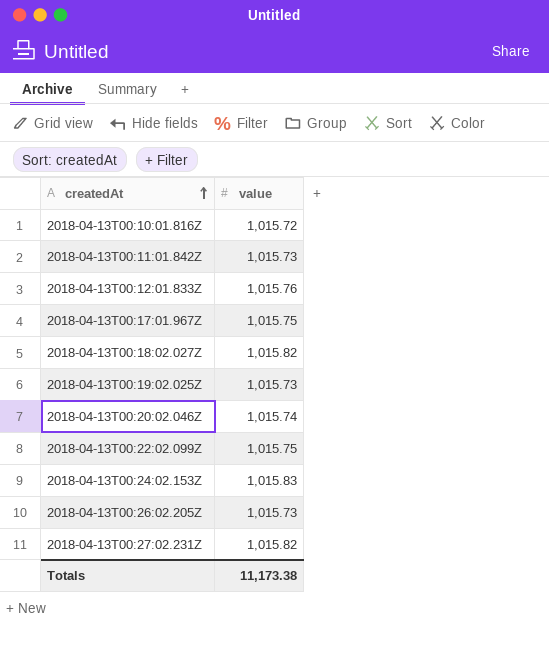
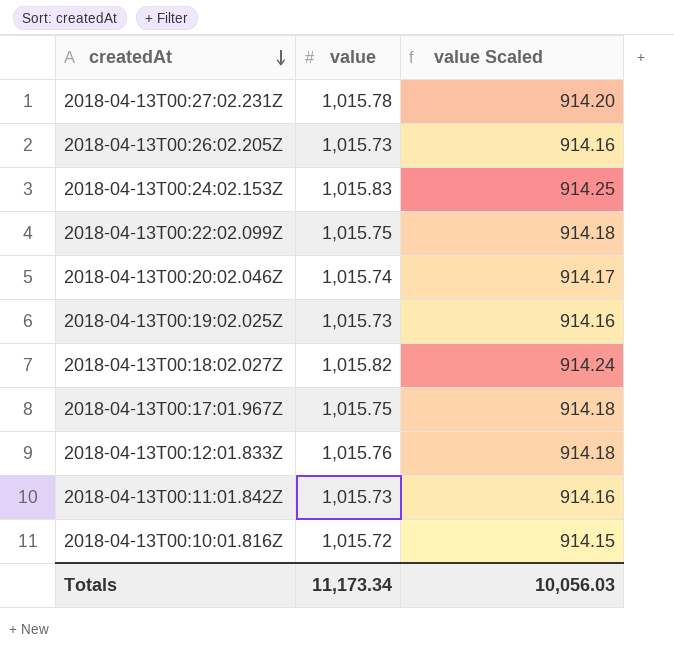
row order: createdAt ascending -> createdAt descending
column value Scaled | formula: none -> [value] * 0.9
2018-04-13T00:27:02.231Z | value: 1,015.82 -> 1,015.78
Totals | value: 11,173.38 -> 11,173.34

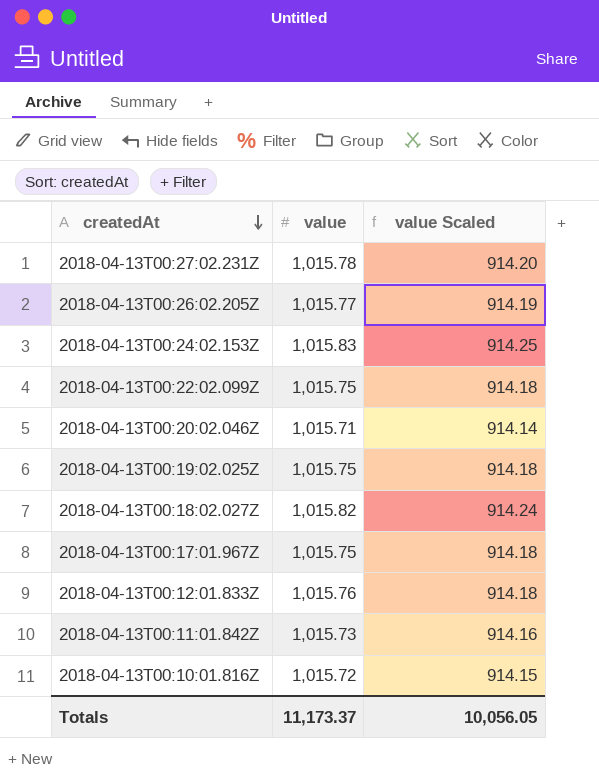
2018-04-13T00:26:02.205Z | value: 1,015.73 -> 1,015.77
2018-04-13T00:26:02.205Z | value Scaled: 914.16 -> 914.19
2018-04-13T00:20:02.046Z | value: 1,015.74 -> 1,015.71
2018-04-13T00:20:02.046Z | value Scaled: 914.17 -> 914.14
2018-04-13T00:19:02.025Z | value: 1,015.73 -> 1,015.75
2018-04-13T00:19:02.025Z | value Scaled: 914.16 -> 914.18
Totals | value: 11,173.34 -> 11,173.37
Totals | value Scaled: 10,056.03 -> 10,056.05

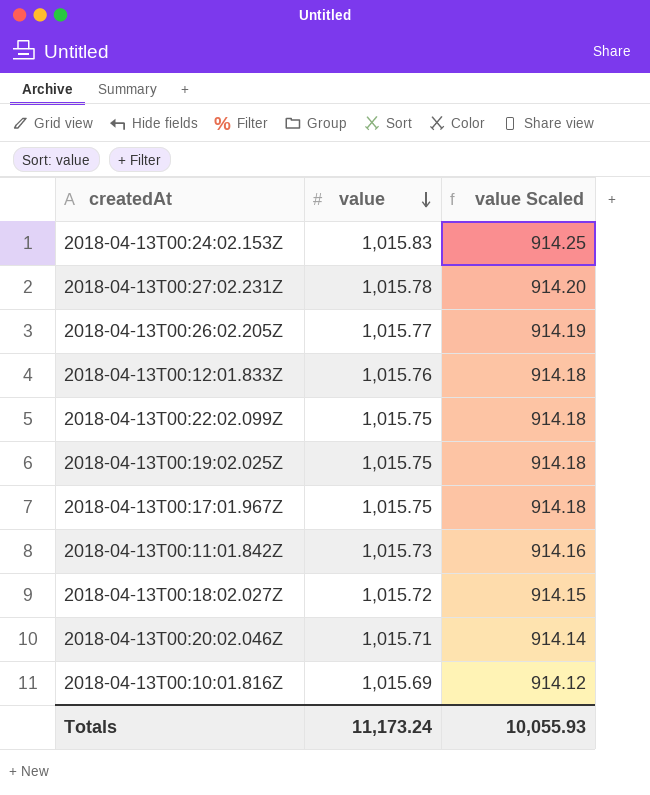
row order: createdAt descending -> value descending
2018-04-13T00:18:02.027Z | value: 1,015.82 -> 1,015.72
2018-04-13T00:18:02.027Z | value Scaled: 914.24 -> 914.15
2018-04-13T00:10:01.816Z | value: 1,015.72 -> 1,015.69
2018-04-13T00:10:01.816Z | value Scaled: 914.15 -> 914.12
Totals | value: 11,173.37 -> 11,173.24
Totals | value Scaled: 10,056.05 -> 10,055.93

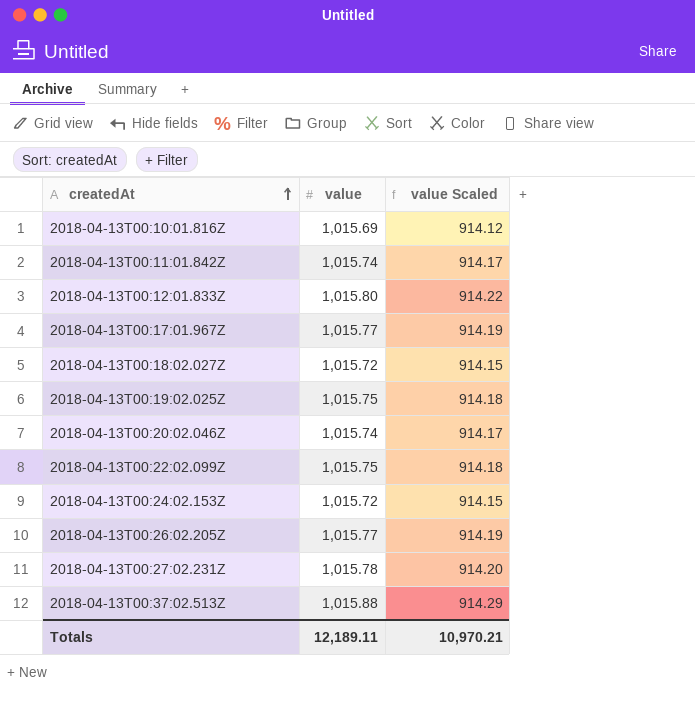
row order: value descending -> createdAt ascending
2018-04-13T00:11:01.842Z | value: 1,015.73 -> 1,015.74
2018-04-13T00:11:01.842Z | value Scaled: 914.16 -> 914.17
2018-04-13T00:12:01.833Z | value: 1,015.76 -> 1,015.80
2018-04-13T00:12:01.833Z | value Scaled: 914.18 -> 914.22
2018-04-13T00:17:01.967Z | value: 1,015.75 -> 1,015.77
2018-04-13T00:17:01.967Z | value Scaled: 914.18 -> 914.19
2018-04-13T00:20:02.046Z | value: 1,015.71 -> 1,015.74
2018-04-13T00:20:02.046Z | value Scaled: 914.14 -> 914.17
2018-04-13T00:24:02.153Z | value: 1,015.83 -> 1,015.72
2018-04-13T00:24:02.153Z | value Scaled: 914.25 -> 914.15
row 2018-04-13T00:37:02.513Z: none -> 1,015.88 | 914.29
Totals | value: 11,173.24 -> 12,189.11
Totals | value Scaled: 10,055.93 -> 10,970.21

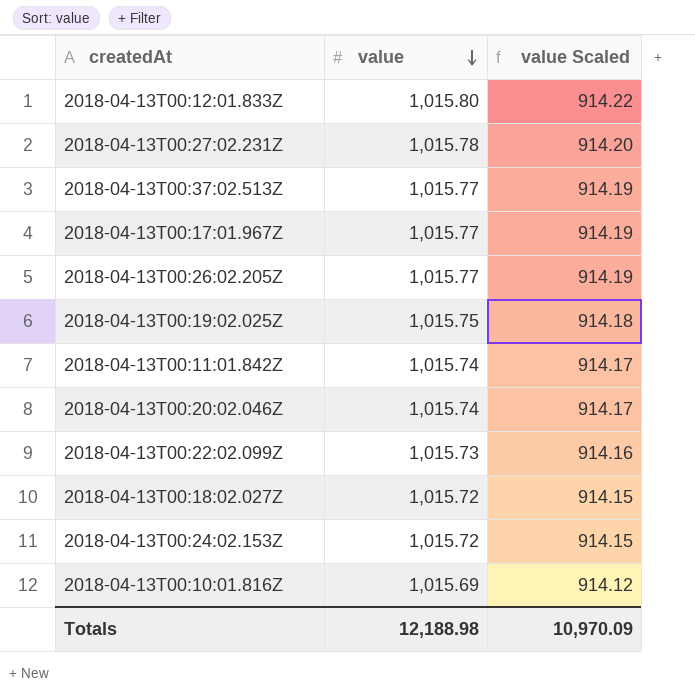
row order: createdAt ascending -> value descending
2018-04-13T00:37:02.513Z | value: 1,015.88 -> 1,015.77
2018-04-13T00:37:02.513Z | value Scaled: 914.29 -> 914.19
2018-04-13T00:22:02.099Z | value: 1,015.75 -> 1,015.73
2018-04-13T00:22:02.099Z | value Scaled: 914.18 -> 914.16
Totals | value: 12,189.11 -> 12,188.98
Totals | value Scaled: 10,970.21 -> 10,970.09

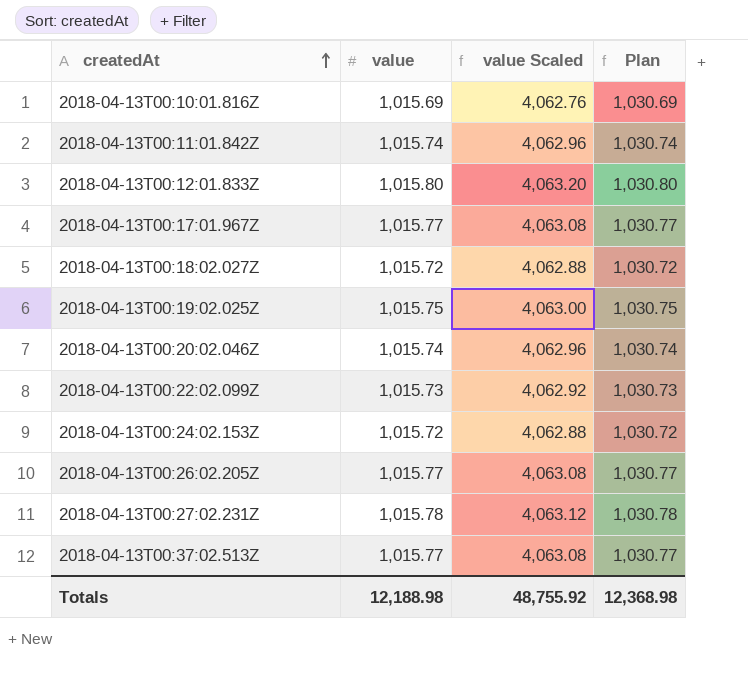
row order: value descending -> createdAt ascending
column value Scaled | formula: [value] * 0.9 -> [value] * 4
column Plan | formula: none -> [value] + 15
Totals | value Scaled: 10,970.09 -> 48,755.92

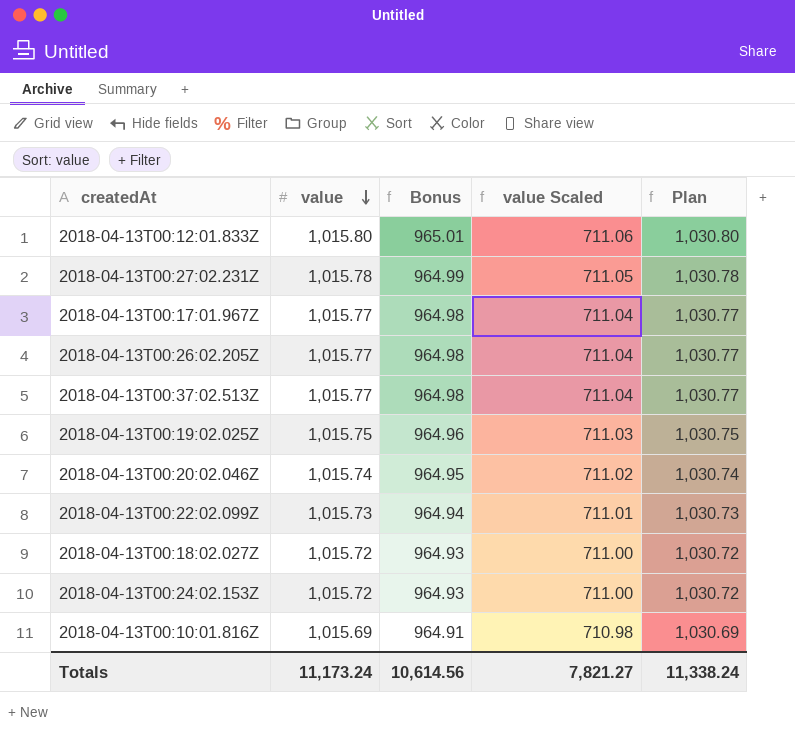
row order: createdAt ascending -> value descending
column Bonus | formula: none -> [value] * 0.95
column value Scaled | formula: [value] * 4 -> [value] * 0.7
row 2018-04-13T00:11:01.842Z: 1,015.74 | 4,062.96 | 1,030.74 -> none
Totals | value: 12,188.98 -> 11,173.24
Totals | value Scaled: 48,755.92 -> 7,821.27
Totals | Plan: 12,368.98 -> 11,338.24

